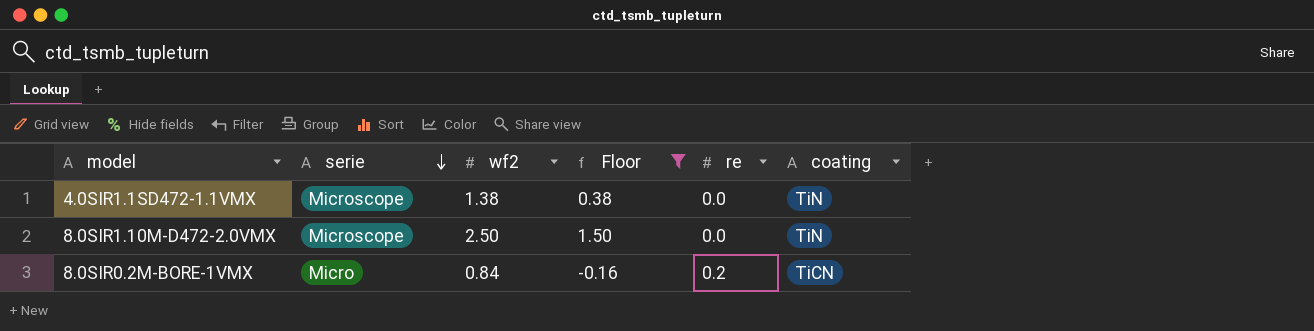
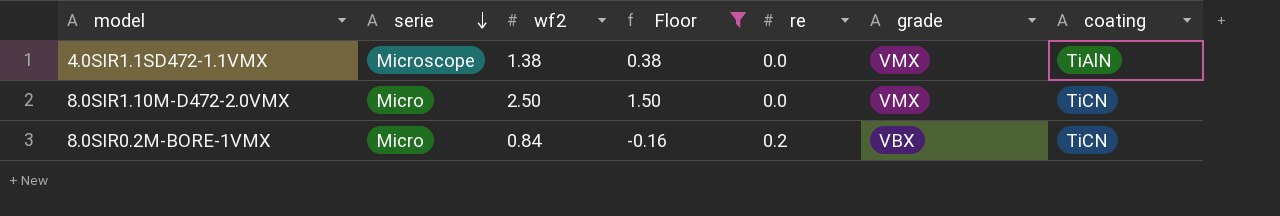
column grade | position: none -> 6
4.0SIR1.1SD472-1.1VMX | coating: TiN -> TiAlN
8.0SIR1.10M-D472-2.0VMX | serie: Microscope -> Micro
8.0SIR1.10M-D472-2.0VMX | coating: TiN -> TiCN

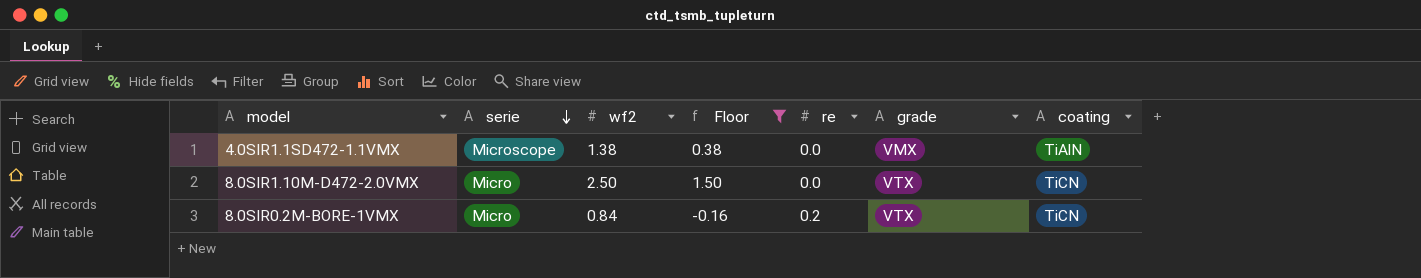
8.0SIR1.10M-D472-2.0VMX | grade: VMX -> VTX
8.0SIR0.2M-BORE-1VMX | grade: VBX -> VTX

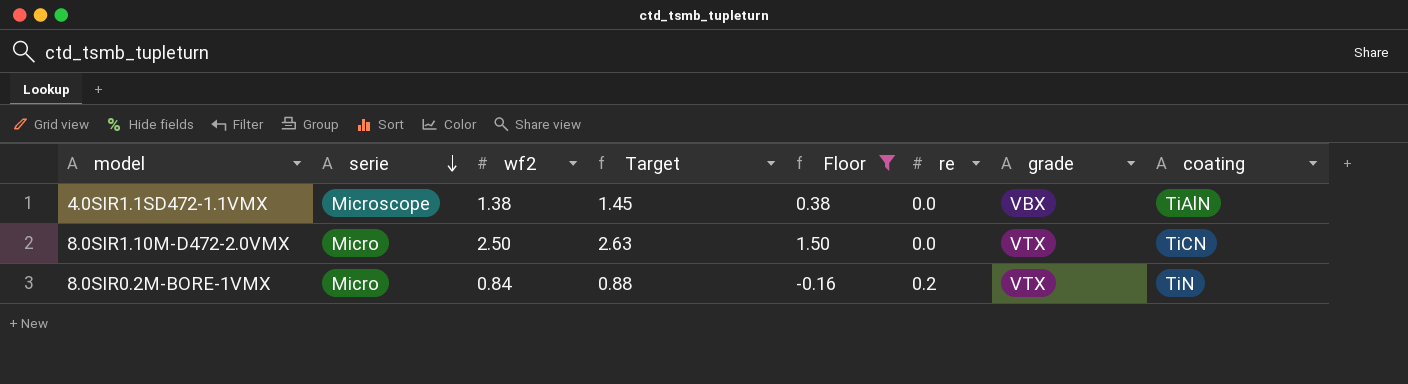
column Target | formula: none -> [wf2] * 1.05
4.0SIR1.1SD472-1.1VMX | grade: VMX -> VBX
8.0SIR0.2M-BORE-1VMX | coating: TiCN -> TiN

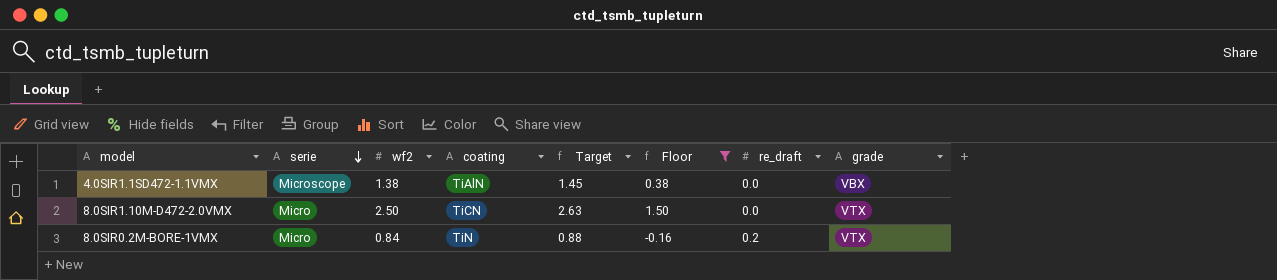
column coating | position: 8 -> 4
column name: re -> re_draft

